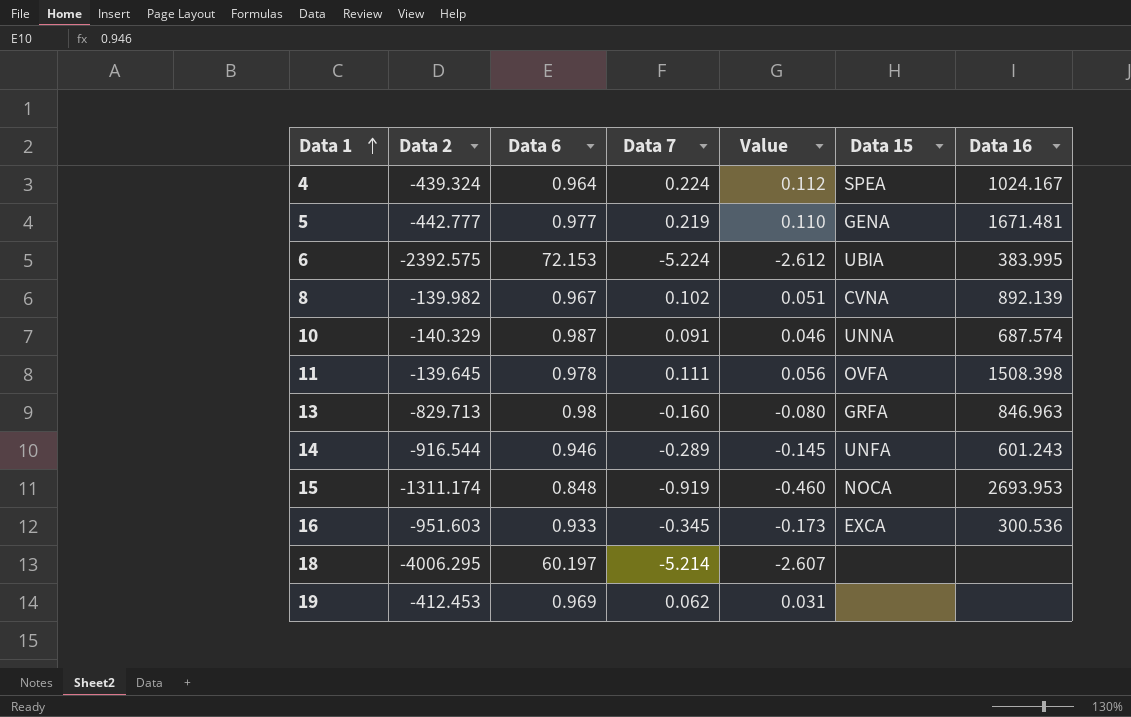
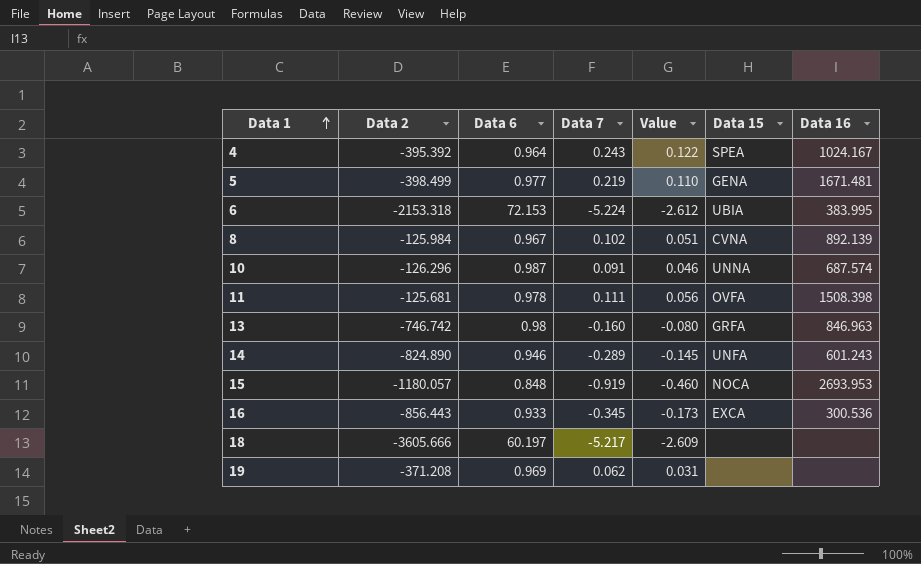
4 | Data 2: -439.324 -> -395.392
4 | Data 7: 0.224 -> 0.243
4 | Value: 0.112 -> 0.122
5 | Data 2: -442.777 -> -398.499
6 | Data 2: -2392.575 -> -2153.318
8 | Data 2: -139.982 -> -125.984
10 | Data 2: -140.329 -> -126.296
11 | Data 2: -139.645 -> -125.681
13 | Data 2: -829.713 -> -746.742
14 | Data 2: -916.544 -> -824.890
15 | Data 2: -1311.174 -> -1180.057
16 | Data 2: -951.603 -> -856.443
18 | Data 2: -4006.295 -> -3605.666
18 | Data 7: -5.214 -> -5.217
18 | Value: -2.607 -> -2.609
19 | Data 2: -412.453 -> -371.208

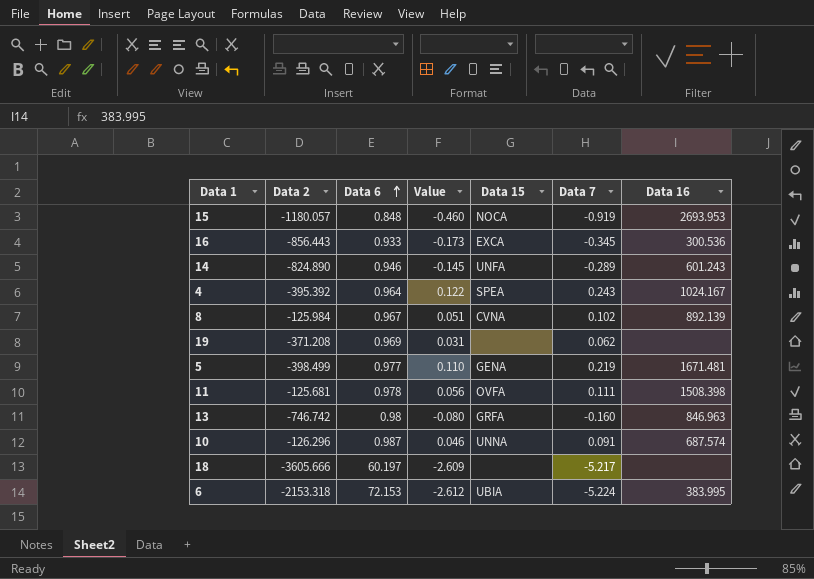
row order: Data 1 ascending -> Data 6 ascending
column Data 7 | position: 4 -> 6

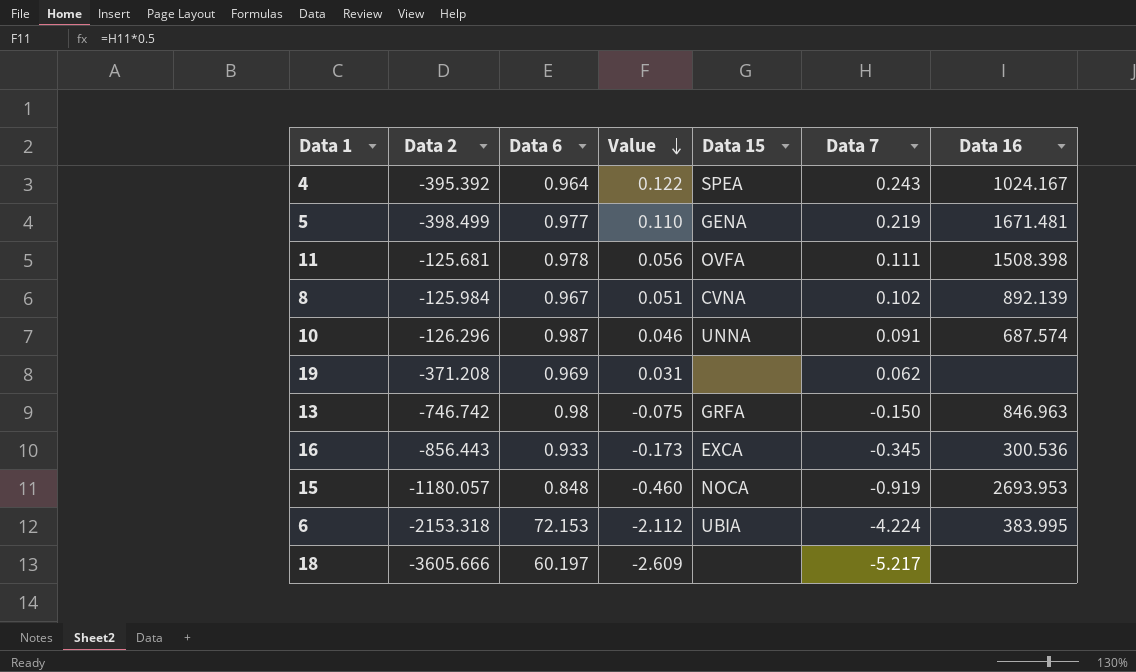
row order: Data 6 ascending -> Value descending
row 14: -824.890 | 0.946 | -0.145 | UNFA | -0.289 | 601.243 -> none
13 | Value: -0.080 -> -0.075
13 | Data 7: -0.160 -> -0.150
6 | Value: -2.612 -> -2.112
6 | Data 7: -5.224 -> -4.224

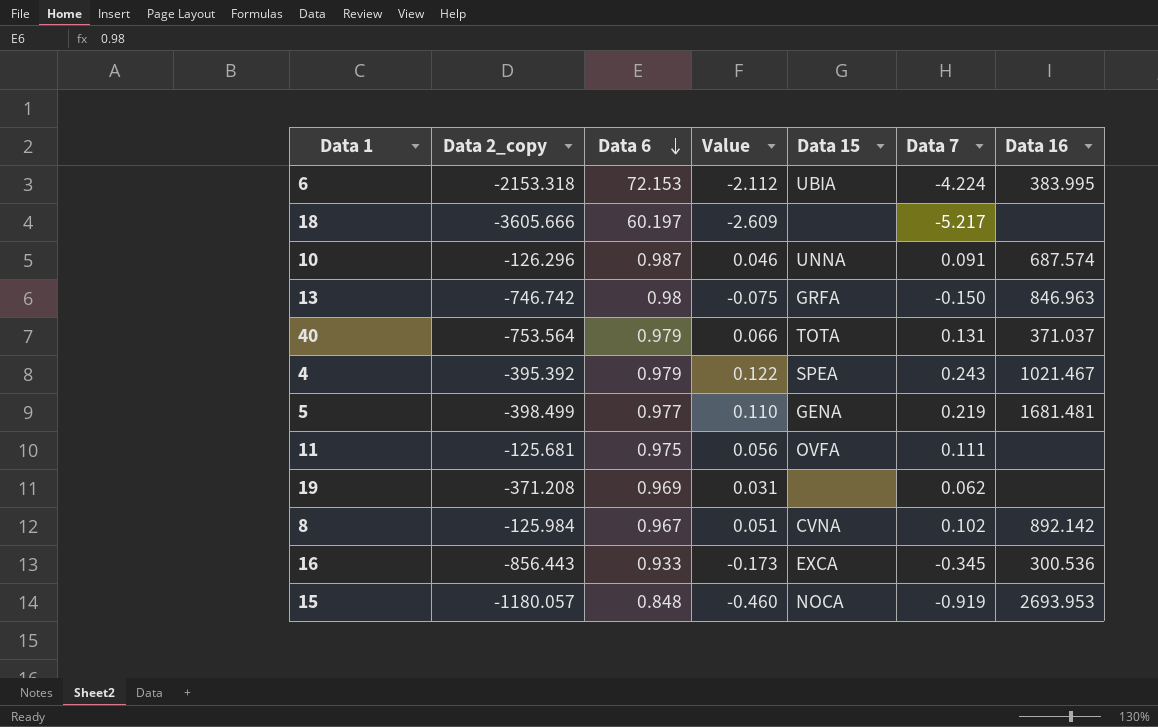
row order: Value descending -> Data 6 descending
column name: Data 2 -> Data 2_copy
row 40: none -> -753.564 | 0.979 | 0.066 | TOTA | 0.131 | 371.037
4 | Data 6: 0.964 -> 0.979
4 | Data 16: 1024.167 -> 1021.467
5 | Data 16: 1671.481 -> 1681.481
11 | Data 6: 0.978 -> 0.975
11 | Data 16: 1508.398 -> none
8 | Data 16: 892.139 -> 892.142

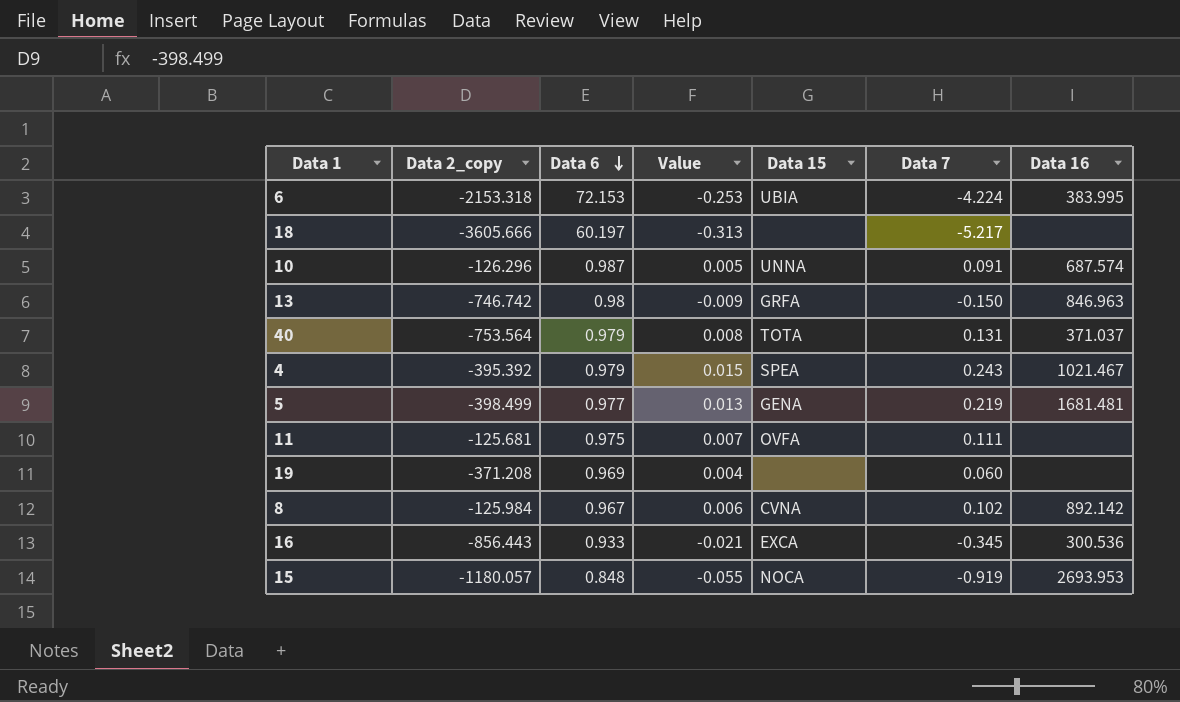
column Value | formula: [Data 7] * 0.5 -> [Data 7] * 0.06
19 | Data 7: 0.062 -> 0.060

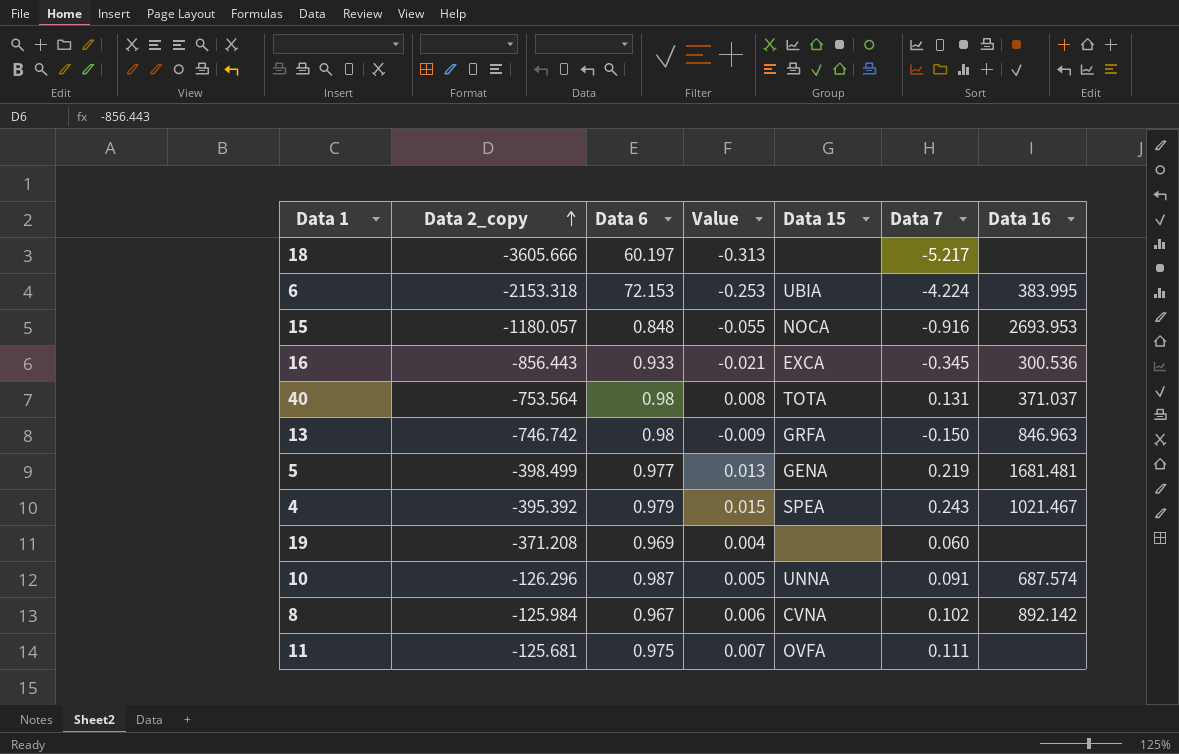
row order: Data 6 descending -> Data 2_copy ascending
15 | Data 7: -0.919 -> -0.916
40 | Data 6: 0.979 -> 0.98

